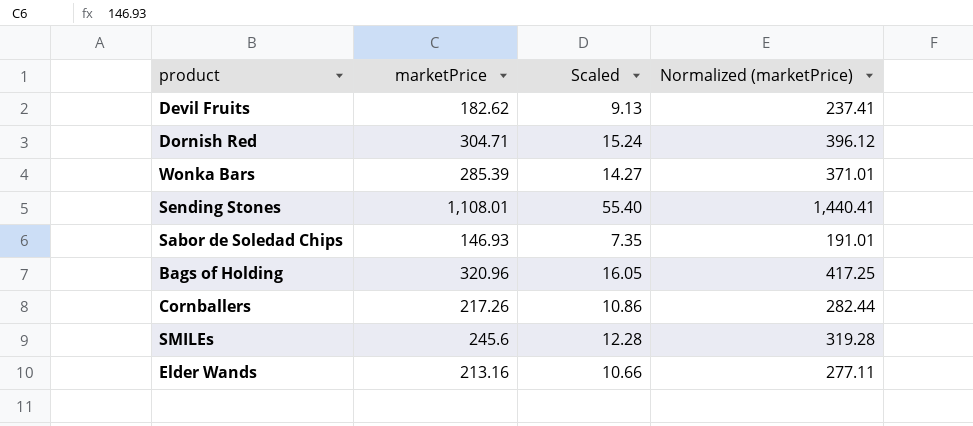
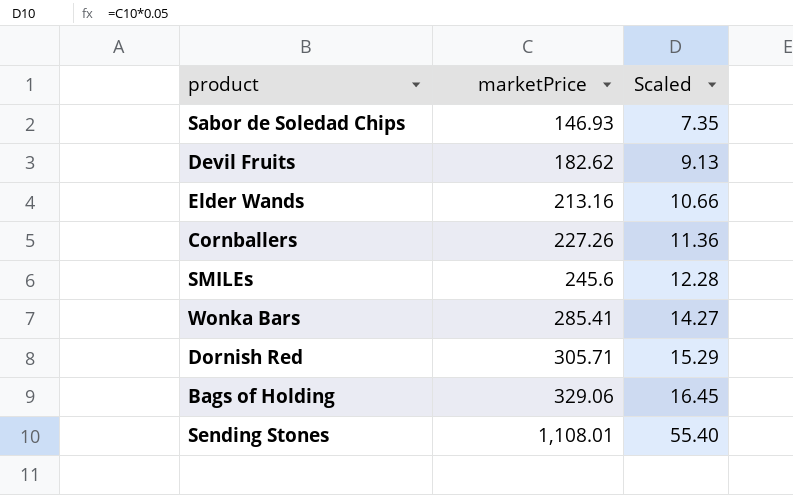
row order: none -> marketPrice ascending
column Normalized (marketPrice) | formula: [marketPrice] * 1.3 -> none
Cornballers | marketPrice: 217.26 -> 227.26
Cornballers | Scaled: 10.86 -> 11.36
Wonka Bars | marketPrice: 285.39 -> 285.41
Dornish Red | marketPrice: 304.71 -> 305.71
Dornish Red | Scaled: 15.24 -> 15.29
Bags of Holding | marketPrice: 320.96 -> 329.06
Bags of Holding | Scaled: 16.05 -> 16.45

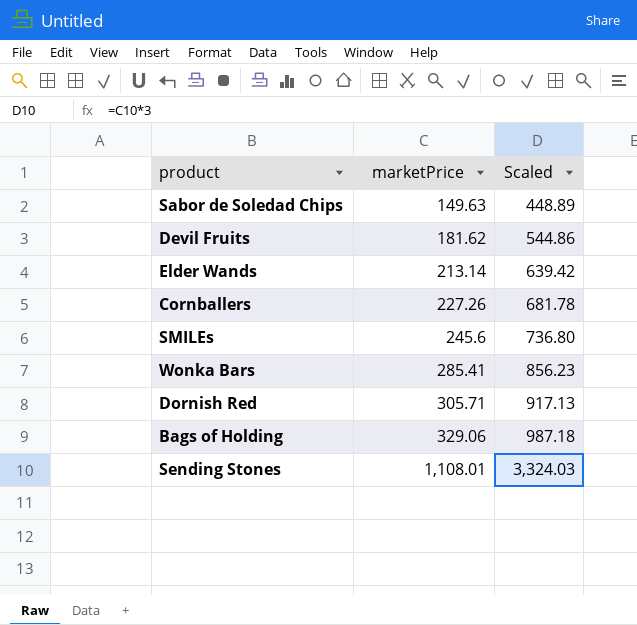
column Scaled | formula: [marketPrice] * 0.05 -> [marketPrice] * 3
Sabor de Soledad Chips | marketPrice: 146.93 -> 149.63
Devil Fruits | marketPrice: 182.62 -> 181.62
Elder Wands | marketPrice: 213.16 -> 213.14

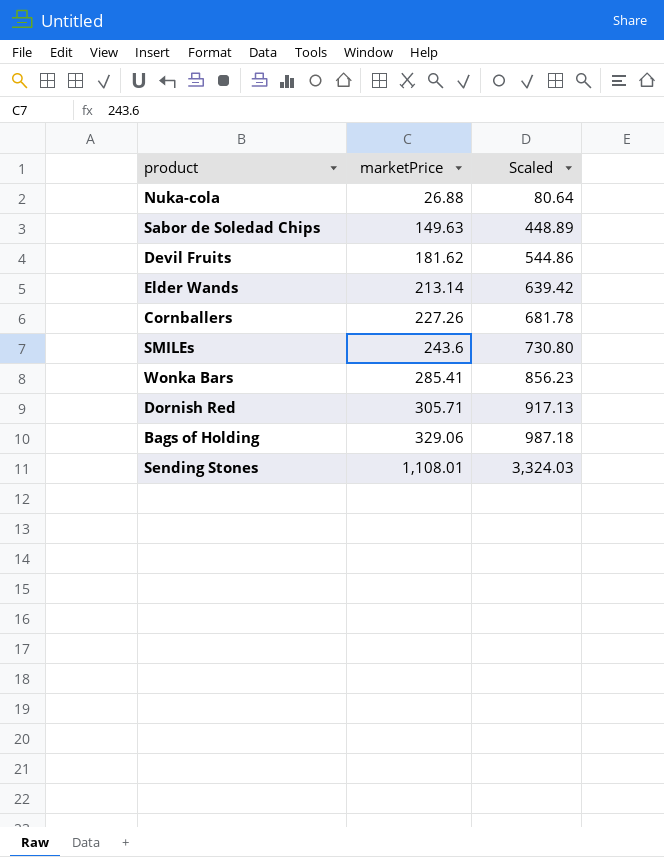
row Nuka-cola: none -> 26.88 | 80.64
SMILEs | marketPrice: 245.6 -> 243.6
SMILEs | Scaled: 736.80 -> 730.80

